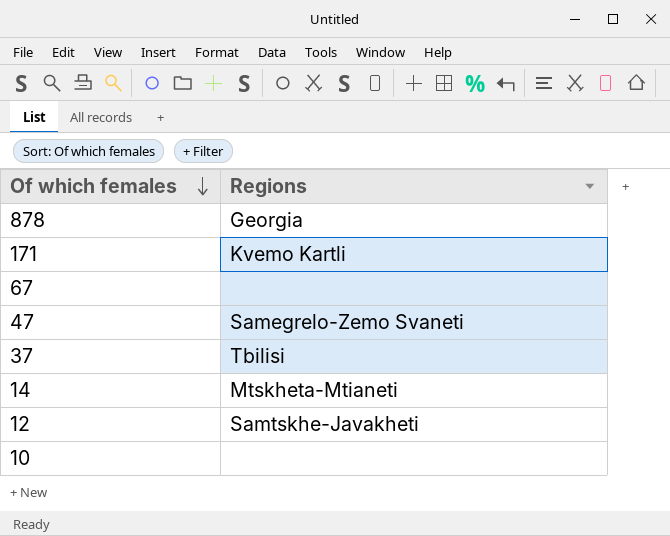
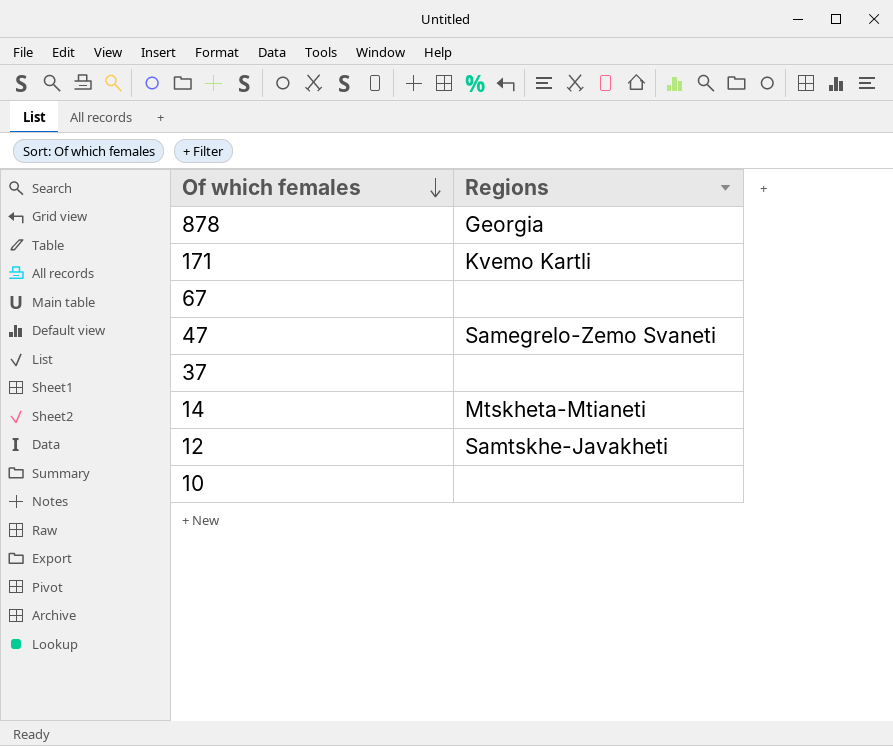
37 | Regions: Tbilisi -> none

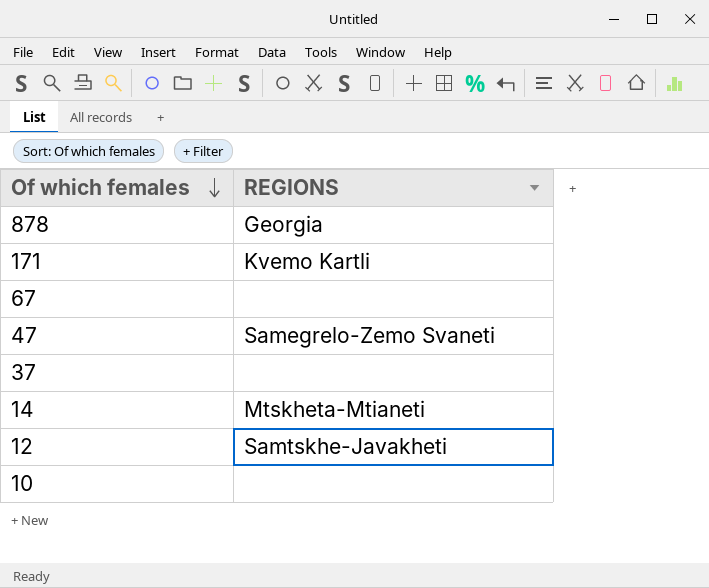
column name: Regions -> REGIONS

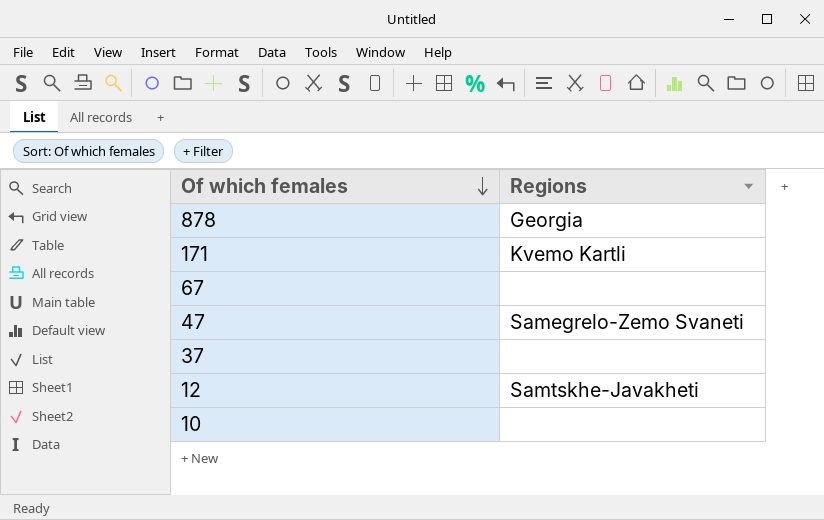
column name: REGIONS -> Regions
row 14: Mtskheta-Mtianeti -> none

